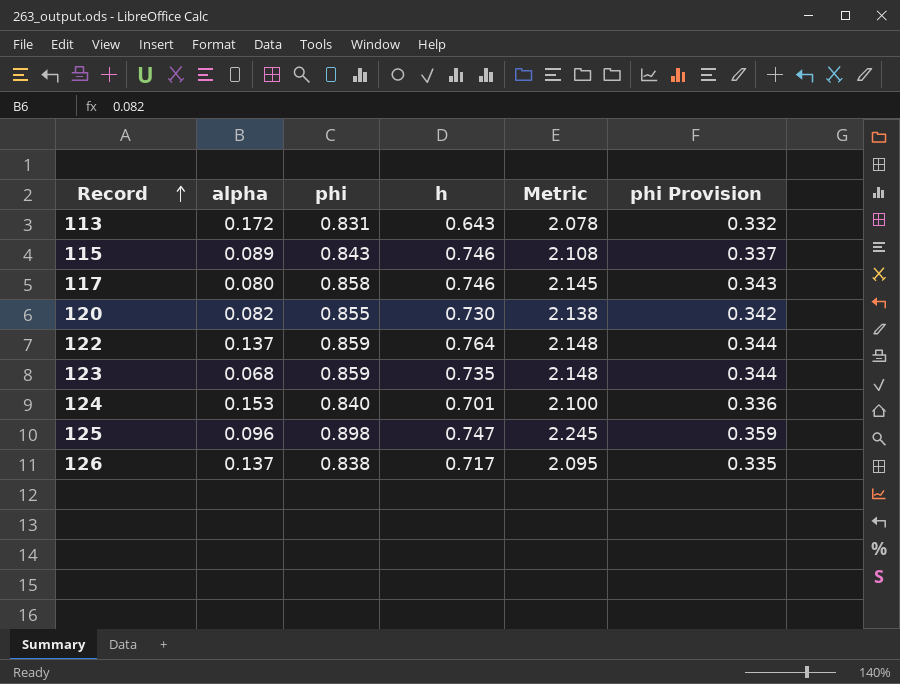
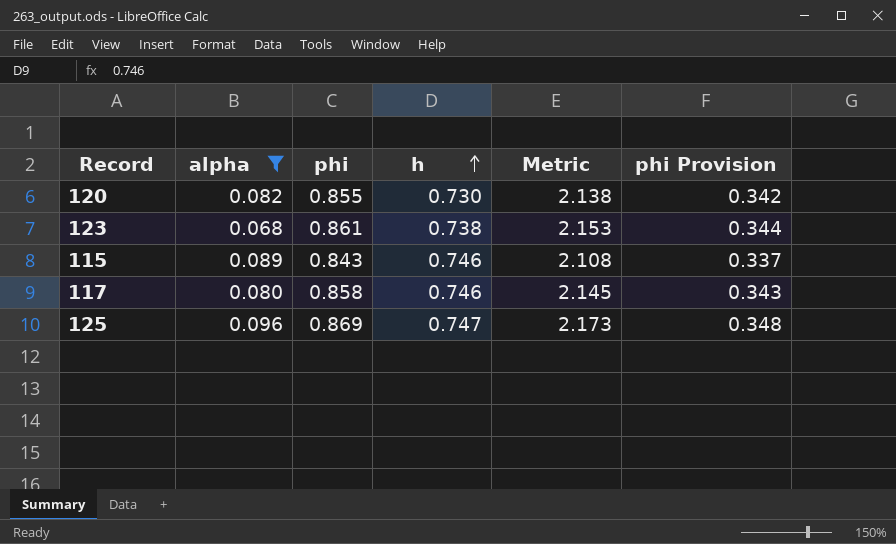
filter: none -> alpha <= 0.096
row order: Record ascending -> h ascending
123 | phi: 0.859 -> 0.861
123 | h: 0.735 -> 0.738
123 | Metric: 2.148 -> 2.153
125 | phi: 0.898 -> 0.869
125 | Metric: 2.245 -> 2.173
125 | phi Provision: 0.359 -> 0.348

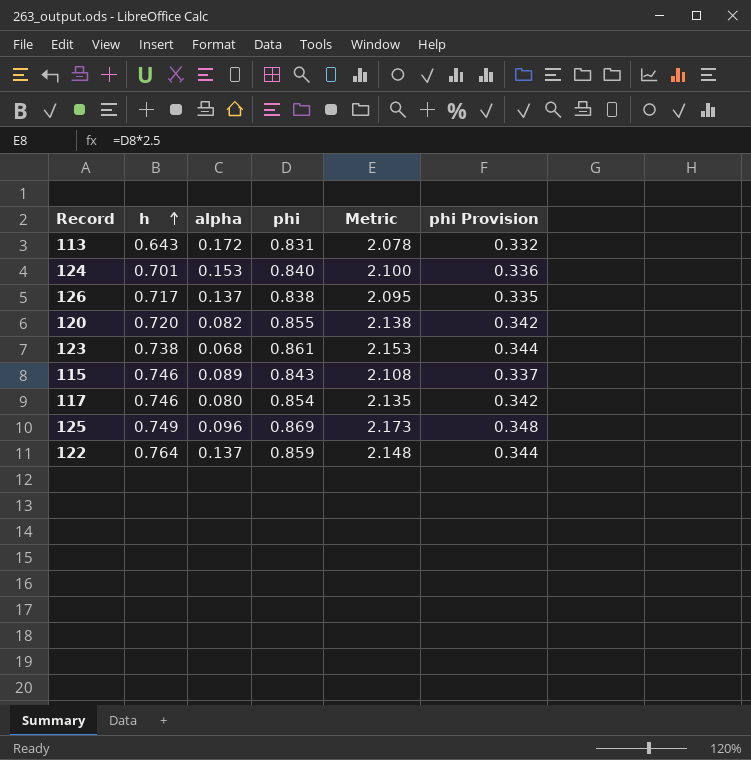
filter: alpha <= 0.096 -> none
column h | position: 4 -> 2
120 | h: 0.730 -> 0.720
117 | phi: 0.858 -> 0.854
117 | Metric: 2.145 -> 2.135
117 | phi Provision: 0.343 -> 0.342
125 | h: 0.747 -> 0.749

